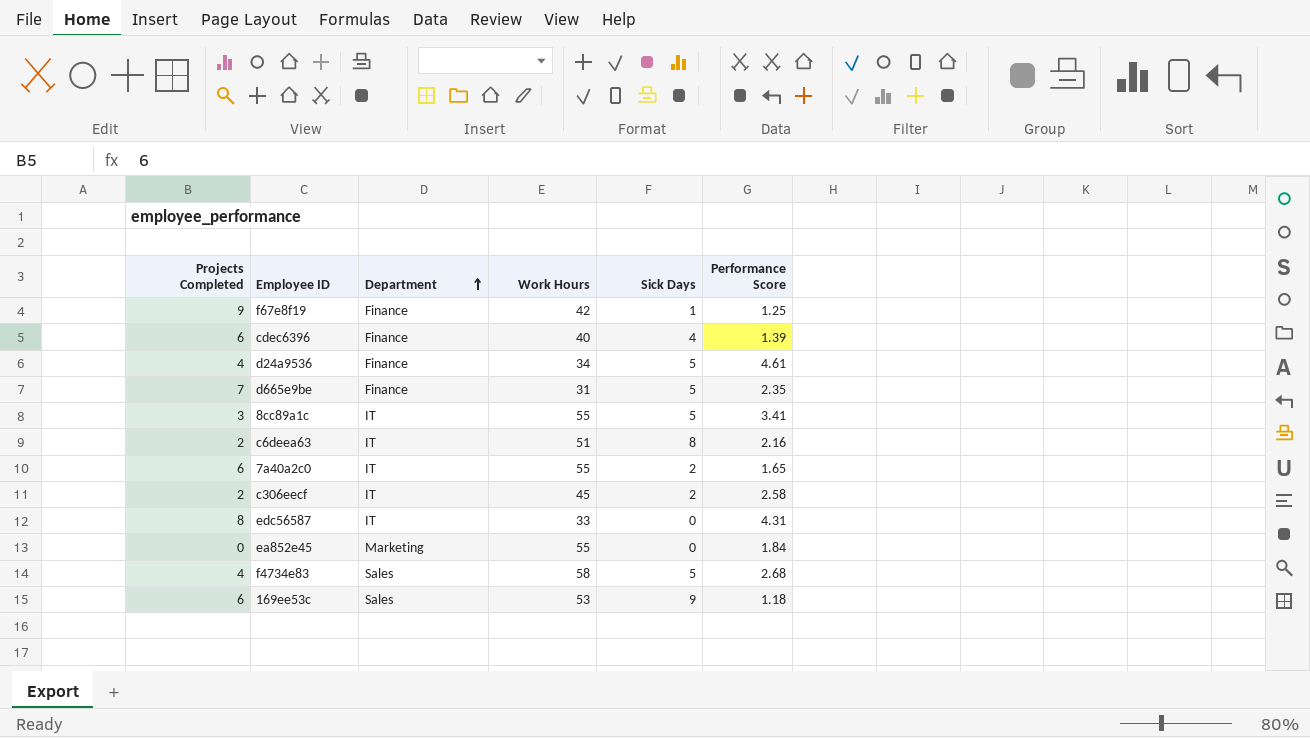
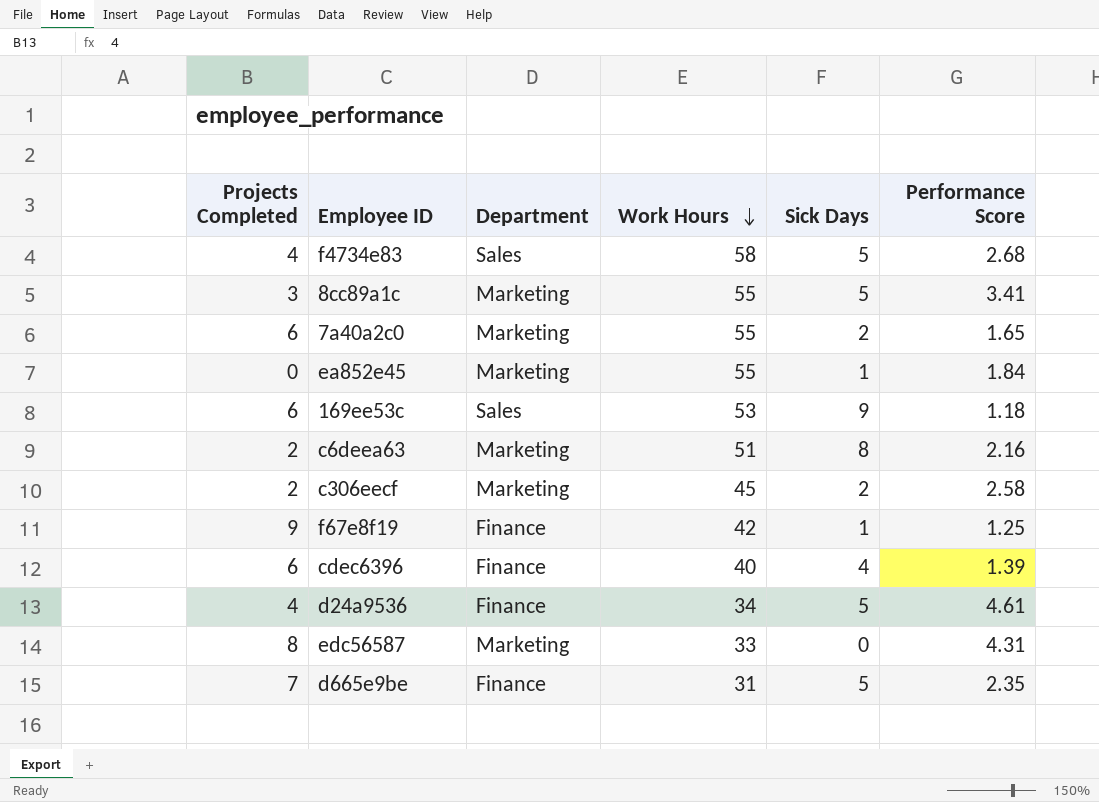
row order: Department ascending -> Work Hours descending
8cc89a1c | Department: IT -> Marketing
7a40a2c0 | Department: IT -> Marketing
ea852e45 | Sick Days: 0 -> 1
c6deea63 | Department: IT -> Marketing
c306eecf | Department: IT -> Marketing
edc56587 | Department: IT -> Marketing

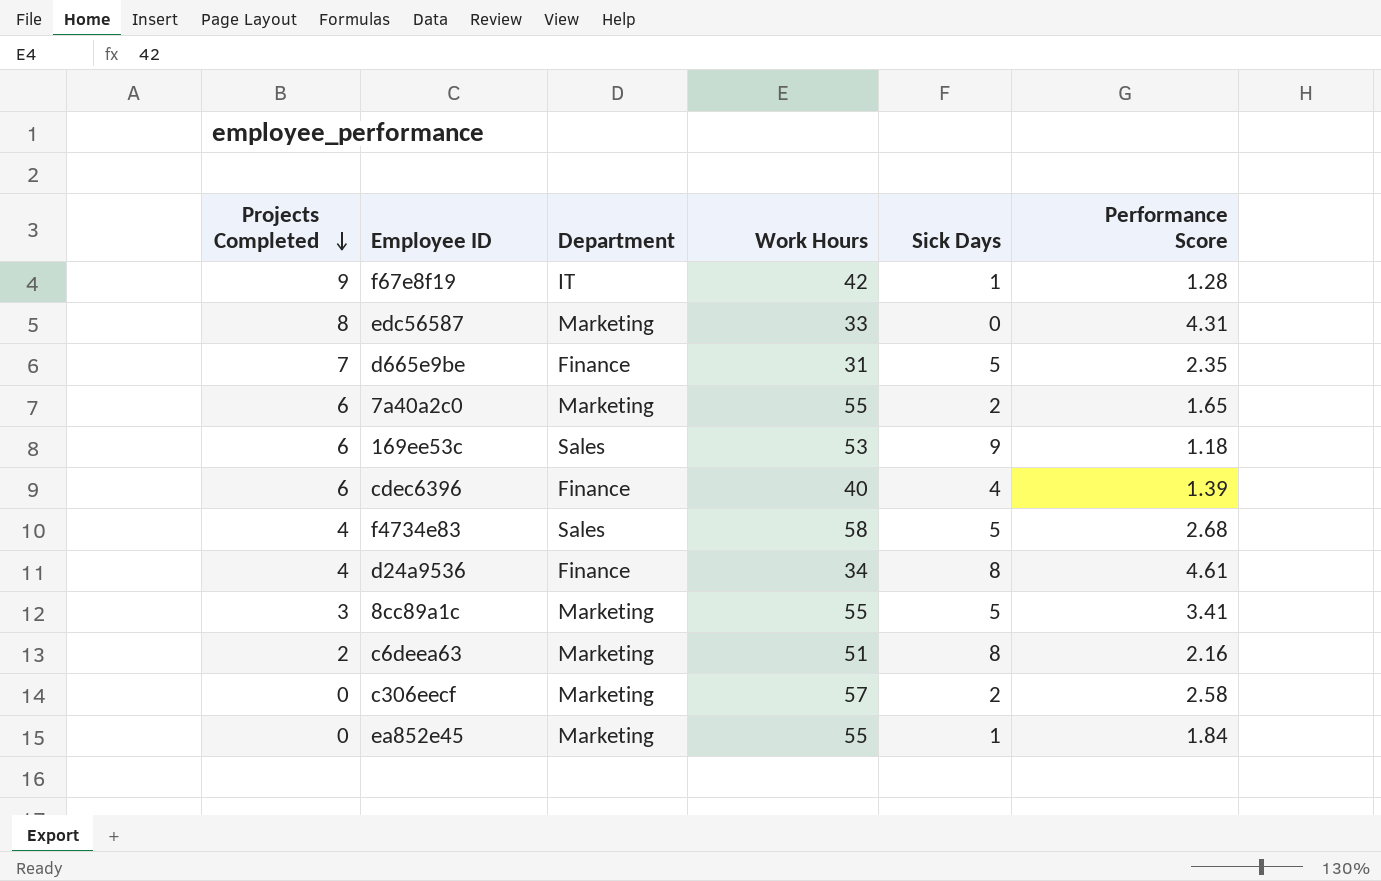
row order: Work Hours descending -> Projects Completed descending
f67e8f19 | Department: Finance -> IT
f67e8f19 | Performance Score: 1.25 -> 1.28
d24a9536 | Sick Days: 5 -> 8
c306eecf | Projects Completed: 2 -> 0
c306eecf | Work Hours: 45 -> 57

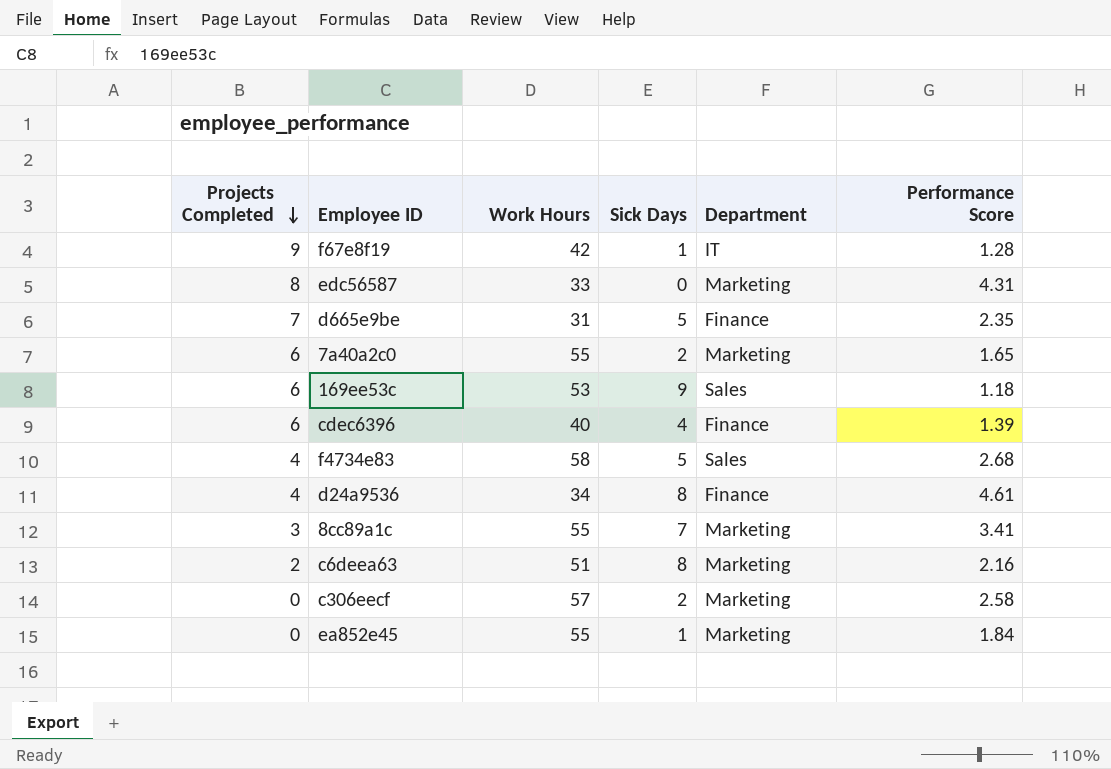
column Department | position: 3 -> 5
8cc89a1c | Sick Days: 5 -> 7

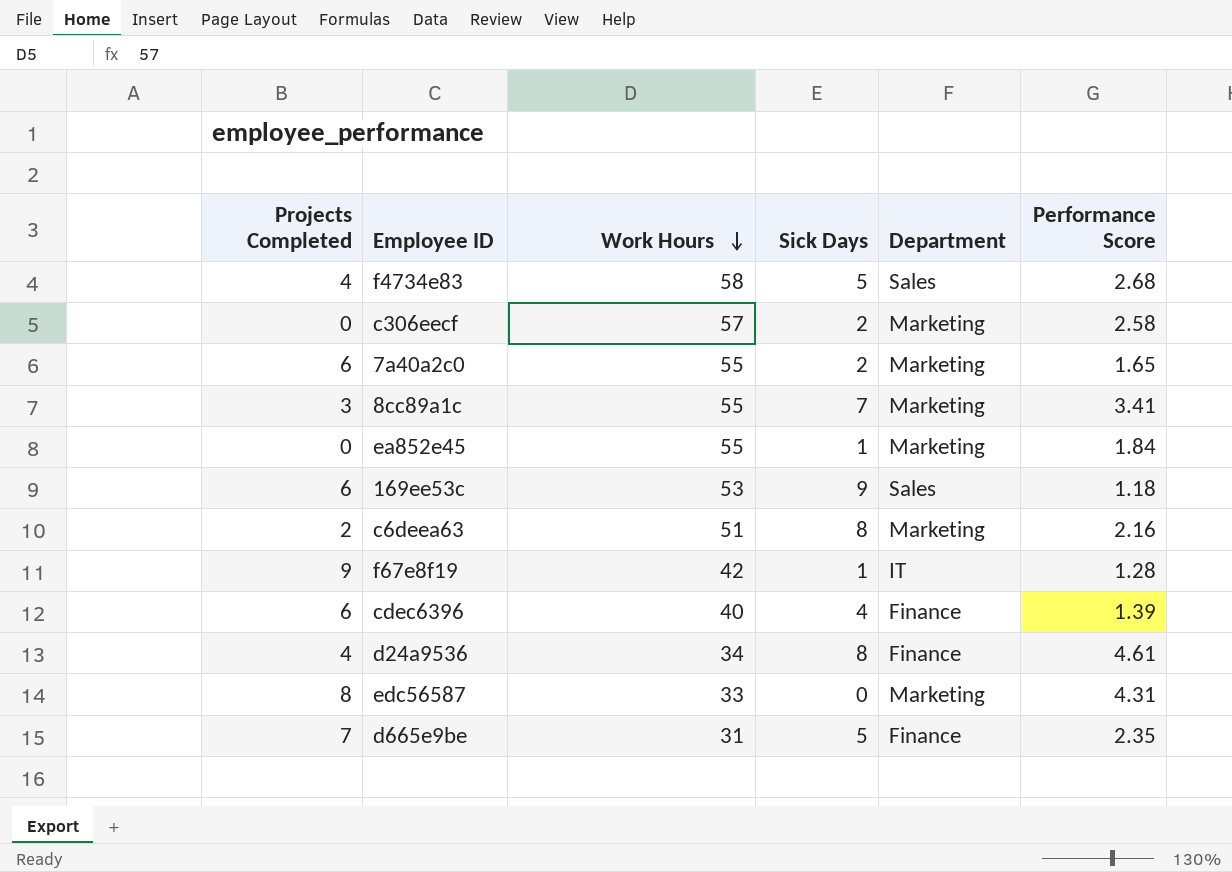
row order: Projects Completed descending -> Work Hours descending

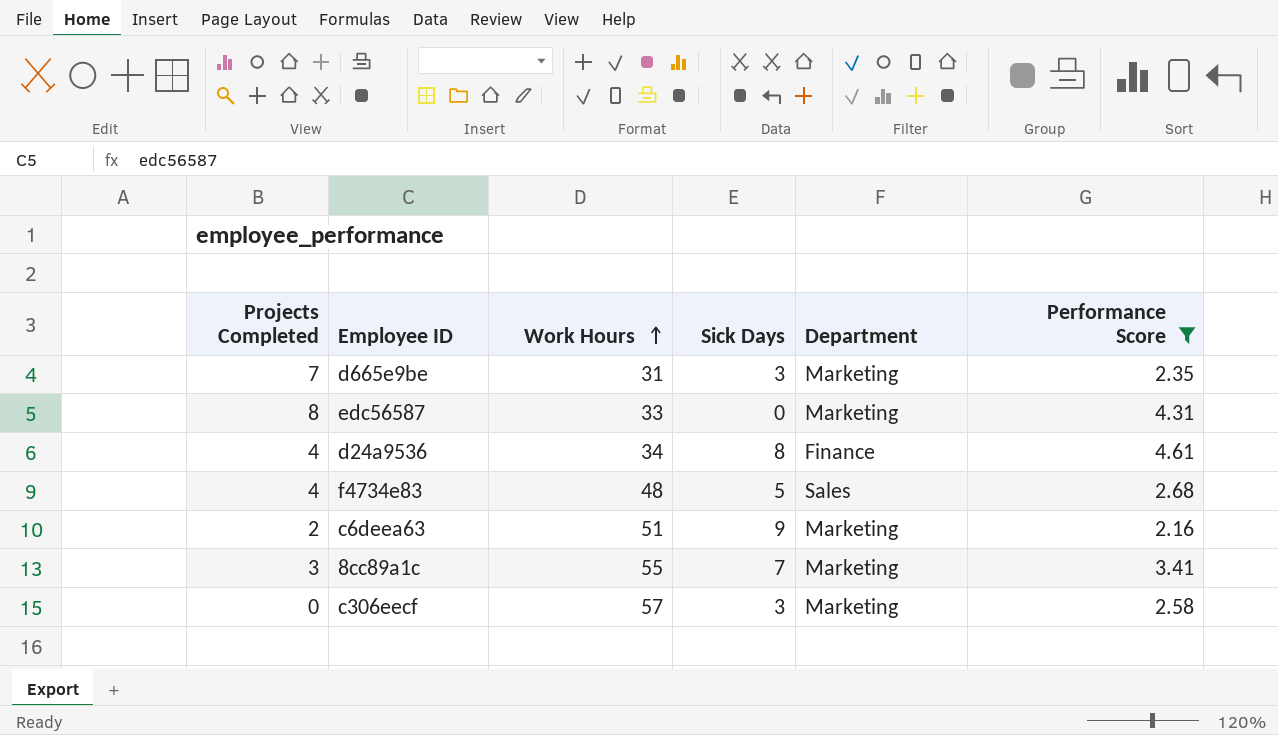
filter: none -> Performance Score >= 2.16
row order: Work Hours descending -> Work Hours ascending
d665e9be | Sick Days: 5 -> 3
d665e9be | Department: Finance -> Marketing
f4734e83 | Work Hours: 58 -> 48
c6deea63 | Sick Days: 8 -> 9
c306eecf | Sick Days: 2 -> 3

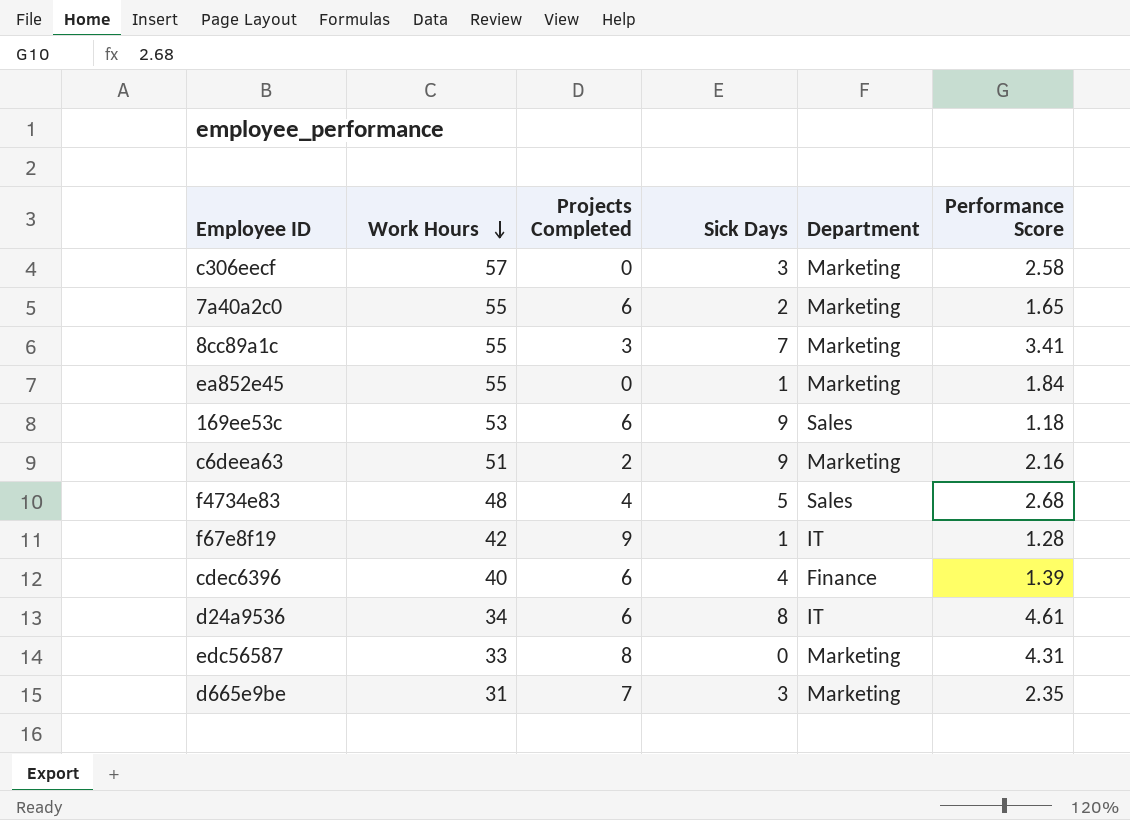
filter: Performance Score >= 2.16 -> none
row order: Work Hours ascending -> Work Hours descending
column Projects Completed | position: 1 -> 3
d24a9536 | Projects Completed: 4 -> 6
d24a9536 | Department: Finance -> IT

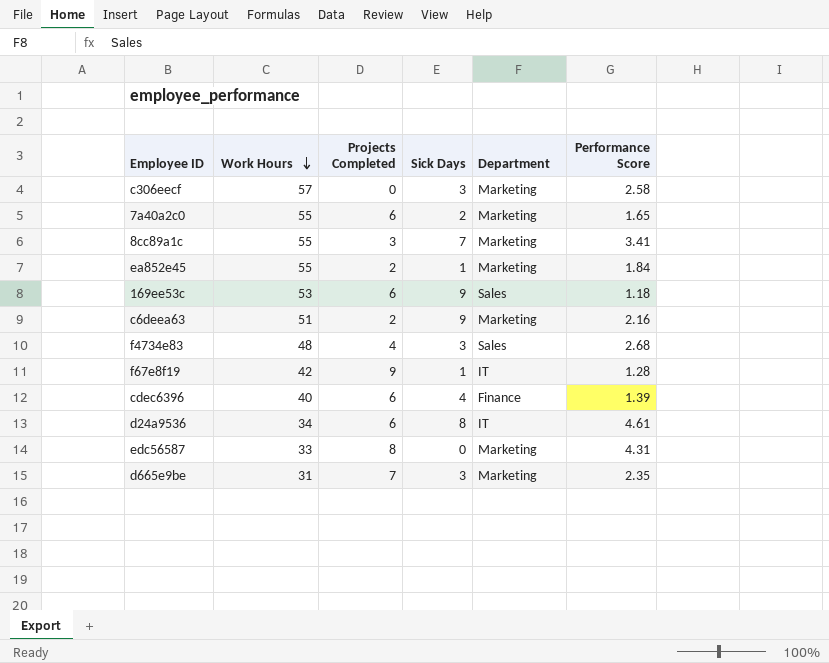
ea852e45 | Projects Completed: 0 -> 2
f4734e83 | Sick Days: 5 -> 3

